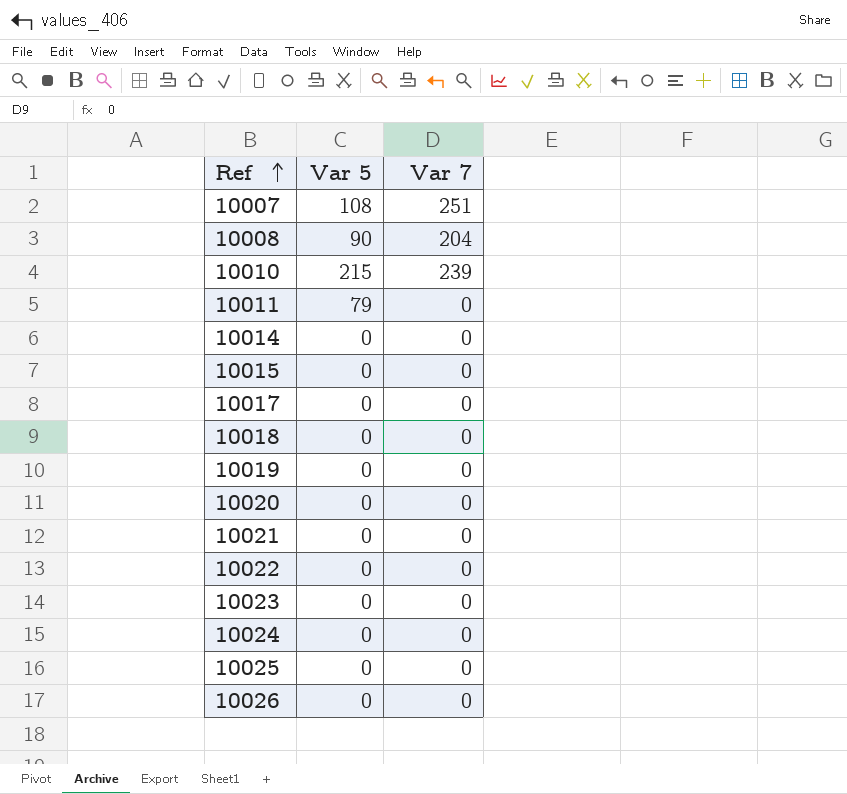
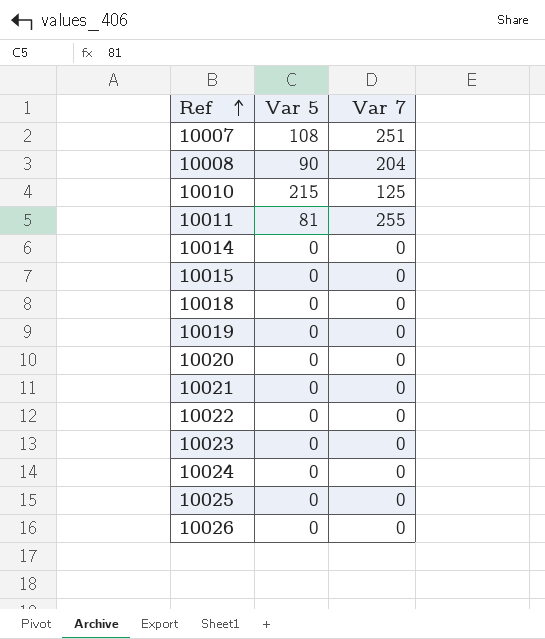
row 10017: 0 | 0 -> none
10010 | Var 7: 239 -> 125
10011 | Var 5: 79 -> 81
10011 | Var 7: 0 -> 255

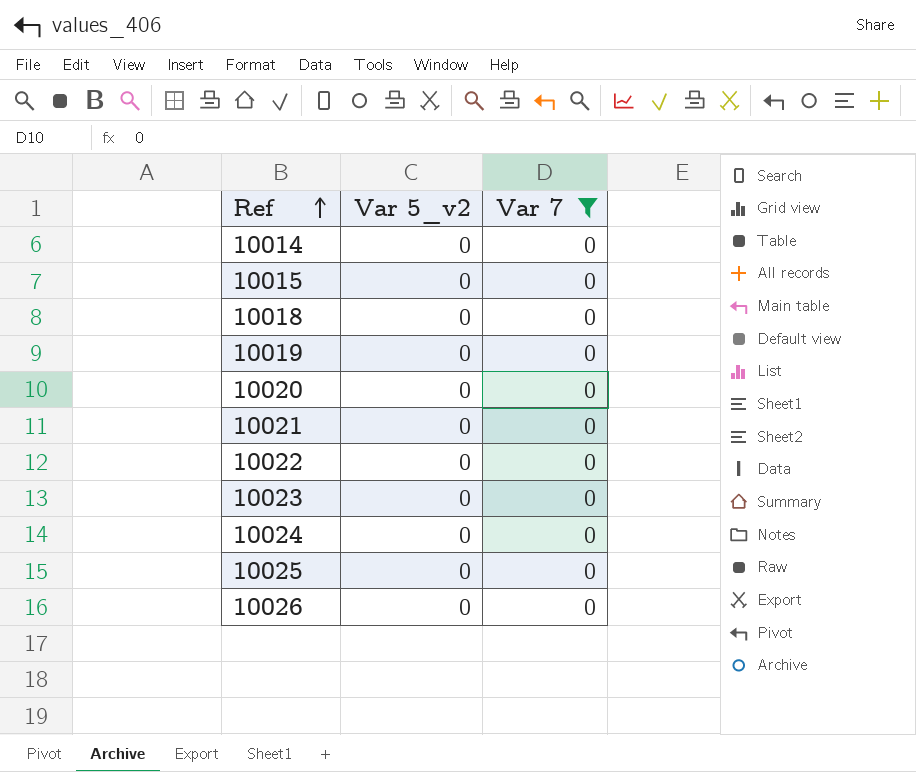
filter: none -> Var 7 = 0
column name: Var 5 -> Var 5_v2

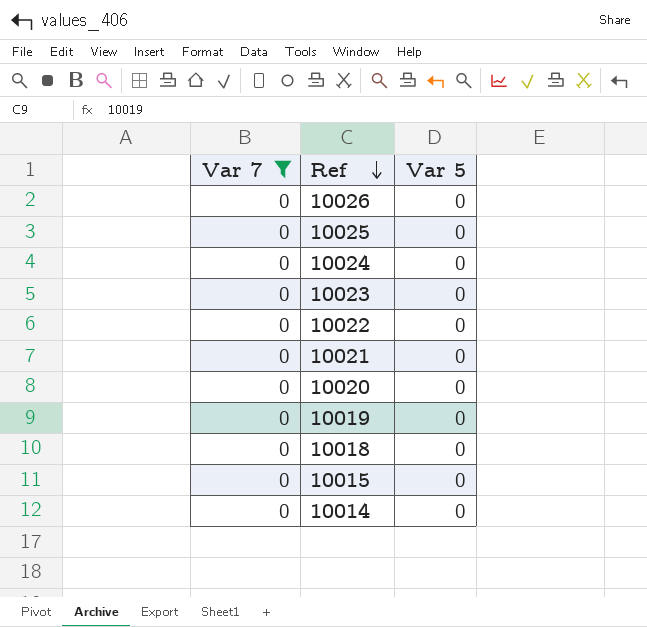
row order: Ref ascending -> Ref descending
column Var 7 | position: 3 -> 1
column name: Var 5_v2 -> Var 5

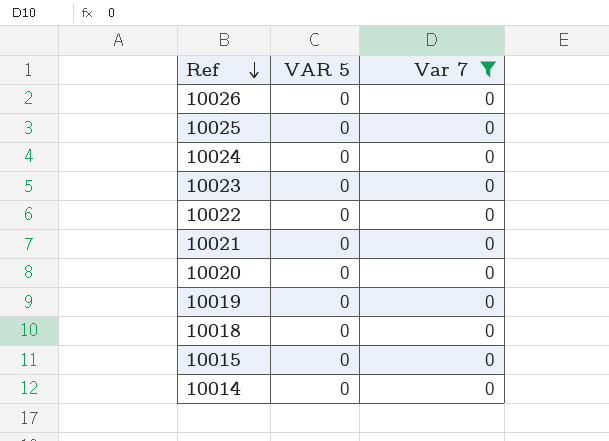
column name: Var 5 -> VAR 5
column Var 7 | position: 1 -> 3

